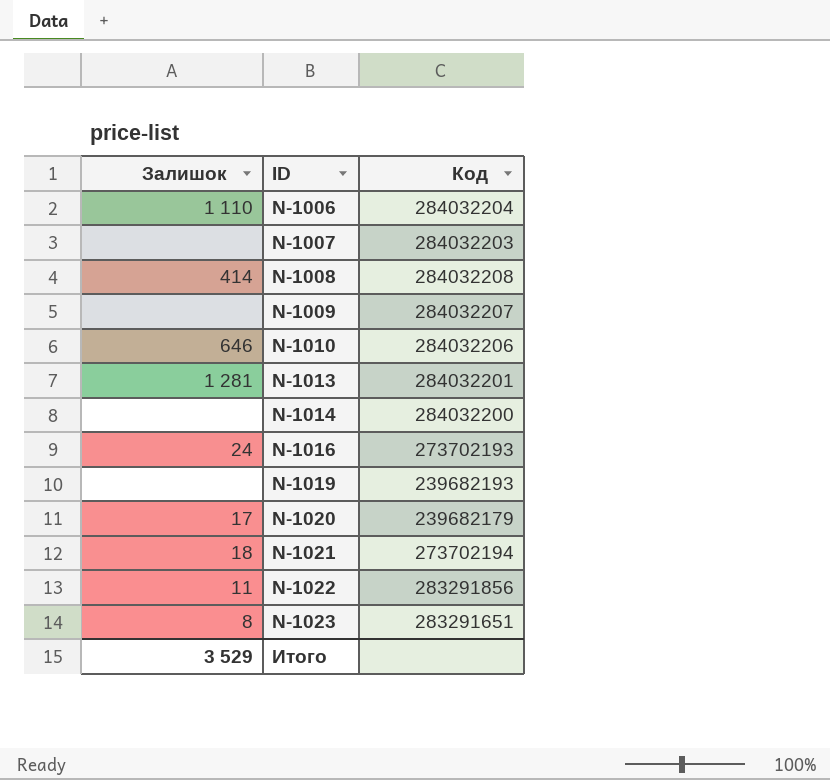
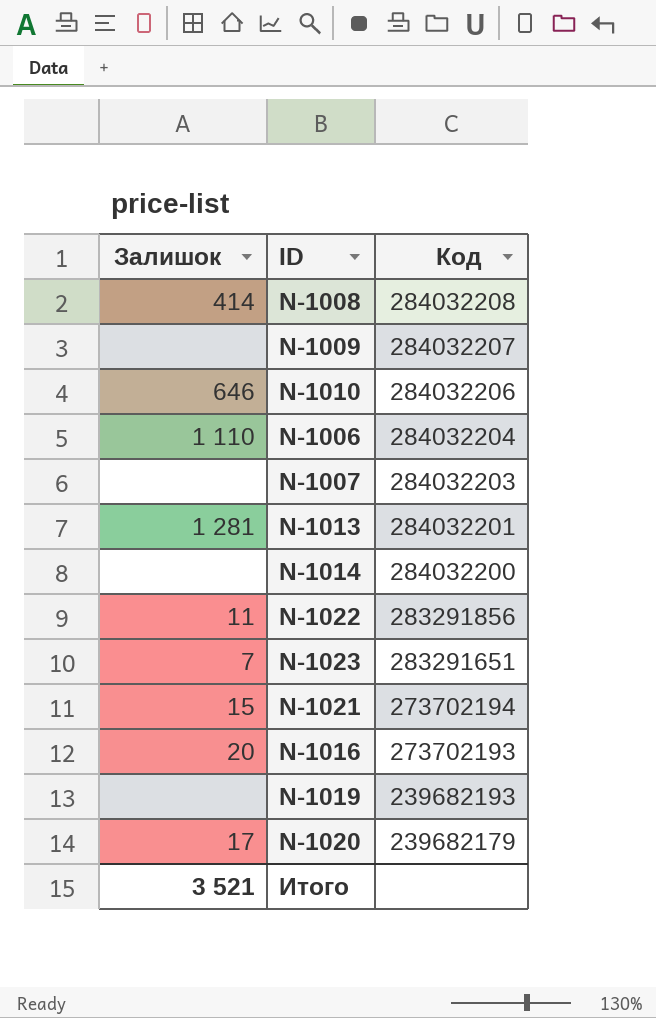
row order: ID ascending -> Код descending
N-1023 | Залишок: 8 -> 7
N-1021 | Залишок: 18 -> 15
N-1016 | Залишок: 24 -> 20
Итого | Залишок: 3 529 -> 3 521

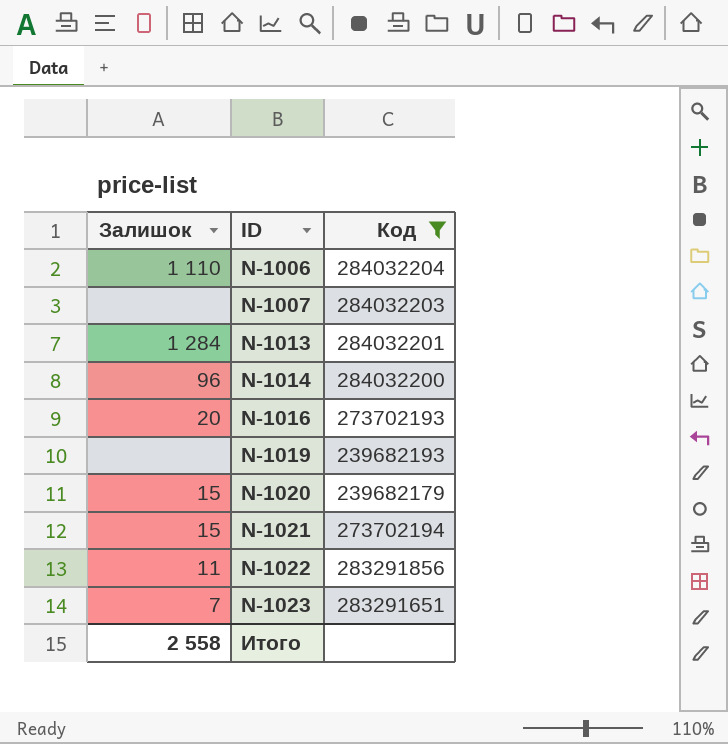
filter: none -> Код <= 284032204
row order: Код descending -> ID ascending
N-1013 | Залишок: 1 281 -> 1 284
N-1014 | Залишок: none -> 96
N-1020 | Залишок: 17 -> 15
Итого | Залишок: 3 521 -> 2 558

